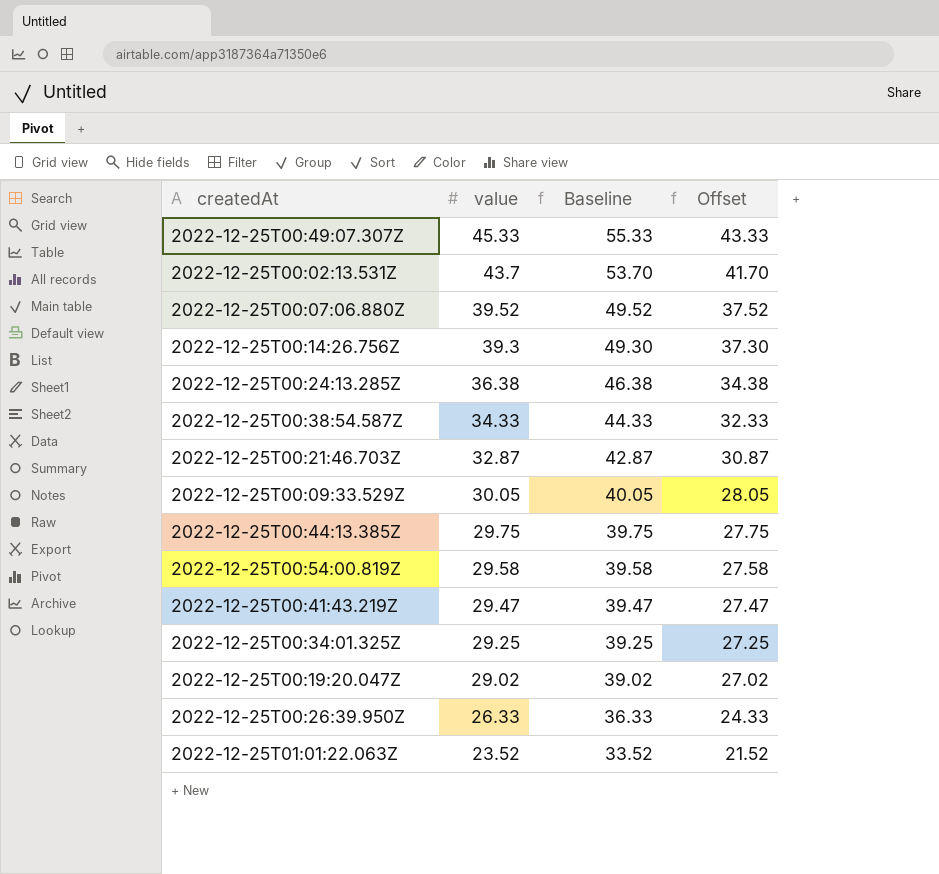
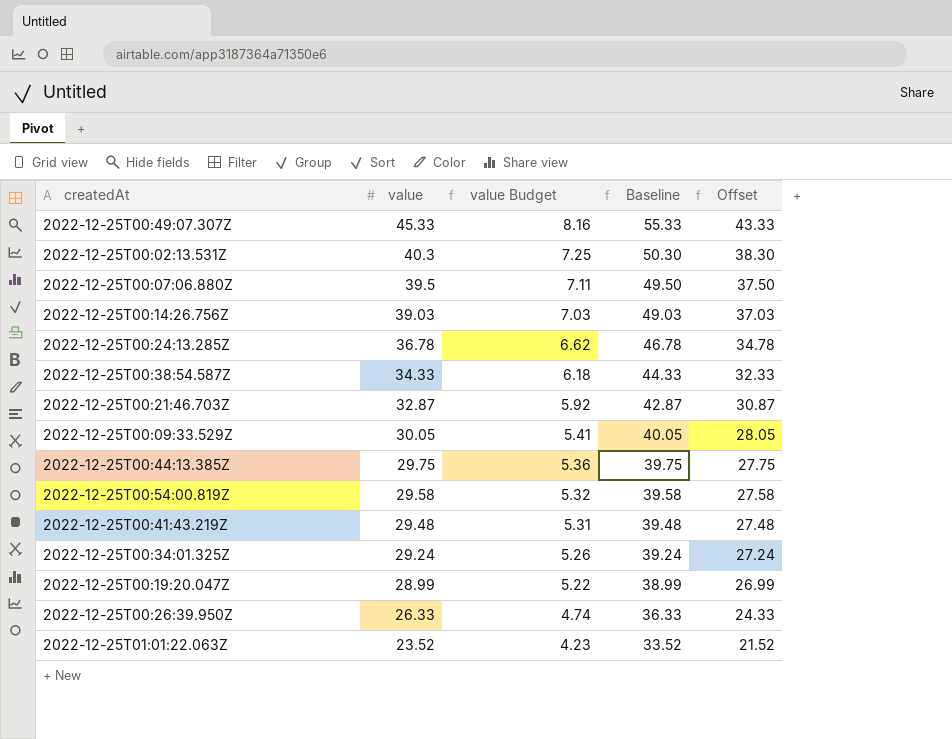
column value Budget | formula: none -> [value] * 0.18
2022-12-25T00:02:13.531Z | value: 43.7 -> 40.3
2022-12-25T00:02:13.531Z | Baseline: 53.70 -> 50.30
2022-12-25T00:02:13.531Z | Offset: 41.70 -> 38.30
2022-12-25T00:07:06.880Z | value: 39.52 -> 39.5
2022-12-25T00:07:06.880Z | Baseline: 49.52 -> 49.50
2022-12-25T00:07:06.880Z | Offset: 37.52 -> 37.50
2022-12-25T00:14:26.756Z | value: 39.3 -> 39.03
2022-12-25T00:14:26.756Z | Baseline: 49.30 -> 49.03
2022-12-25T00:14:26.756Z | Offset: 37.30 -> 37.03
2022-12-25T00:24:13.285Z | value: 36.38 -> 36.78
2022-12-25T00:24:13.285Z | Baseline: 46.38 -> 46.78
2022-12-25T00:24:13.285Z | Offset: 34.38 -> 34.78
2022-12-25T00:41:43.219Z | value: 29.47 -> 29.48
2022-12-25T00:41:43.219Z | Baseline: 39.47 -> 39.48
2022-12-25T00:41:43.219Z | Offset: 27.47 -> 27.48
2022-12-25T00:34:01.325Z | value: 29.25 -> 29.24
2022-12-25T00:34:01.325Z | Baseline: 39.25 -> 39.24
2022-12-25T00:34:01.325Z | Offset: 27.25 -> 27.24
2022-12-25T00:19:20.047Z | value: 29.02 -> 28.99
2022-12-25T00:19:20.047Z | Baseline: 39.02 -> 38.99
2022-12-25T00:19:20.047Z | Offset: 27.02 -> 26.99

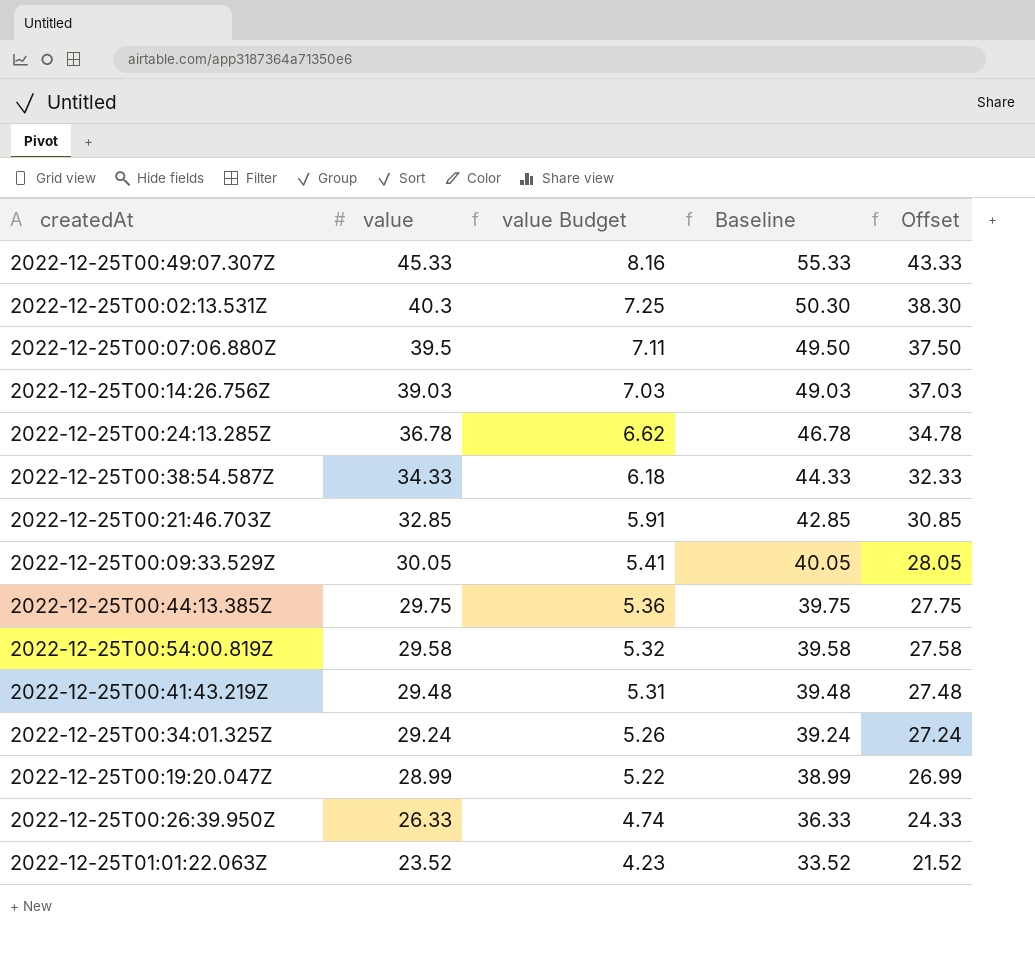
2022-12-25T00:21:46.703Z | value: 32.87 -> 32.85
2022-12-25T00:21:46.703Z | value Budget: 5.92 -> 5.91
2022-12-25T00:21:46.703Z | Baseline: 42.87 -> 42.85
2022-12-25T00:21:46.703Z | Offset: 30.87 -> 30.85

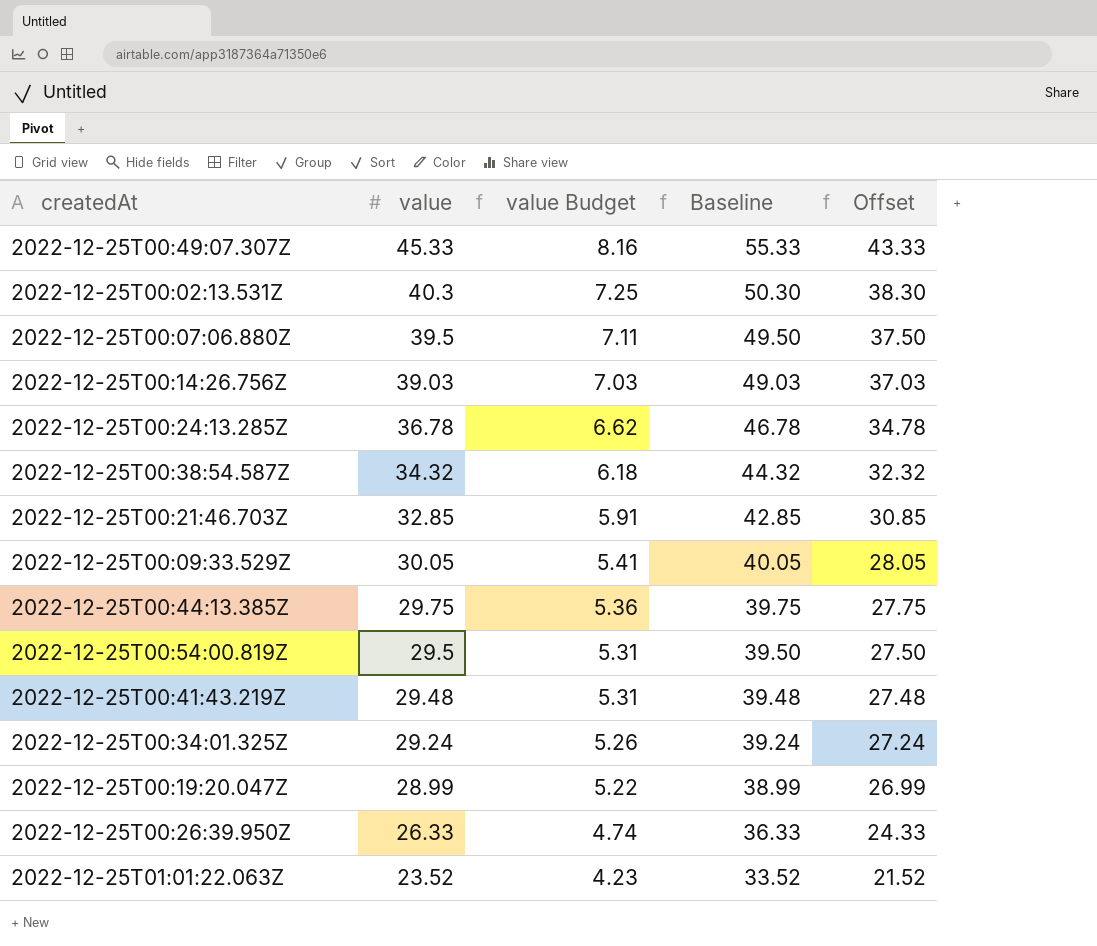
2022-12-25T00:38:54.587Z | value: 34.33 -> 34.32
2022-12-25T00:38:54.587Z | Baseline: 44.33 -> 44.32
2022-12-25T00:38:54.587Z | Offset: 32.33 -> 32.32
2022-12-25T00:54:00.819Z | value: 29.58 -> 29.5
2022-12-25T00:54:00.819Z | value Budget: 5.32 -> 5.31
2022-12-25T00:54:00.819Z | Baseline: 39.58 -> 39.50
2022-12-25T00:54:00.819Z | Offset: 27.58 -> 27.50

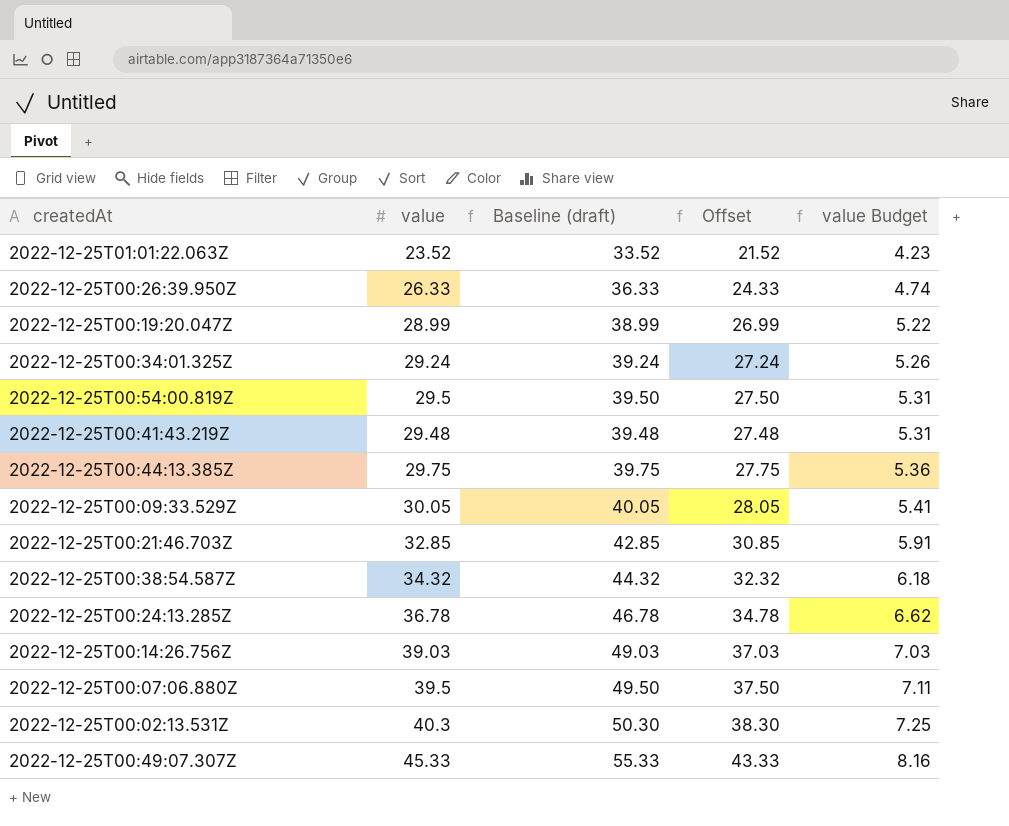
row order: value descending -> value Budget ascending
column name: Baseline -> Baseline (draft)
column value Budget | position: 3 -> 5

